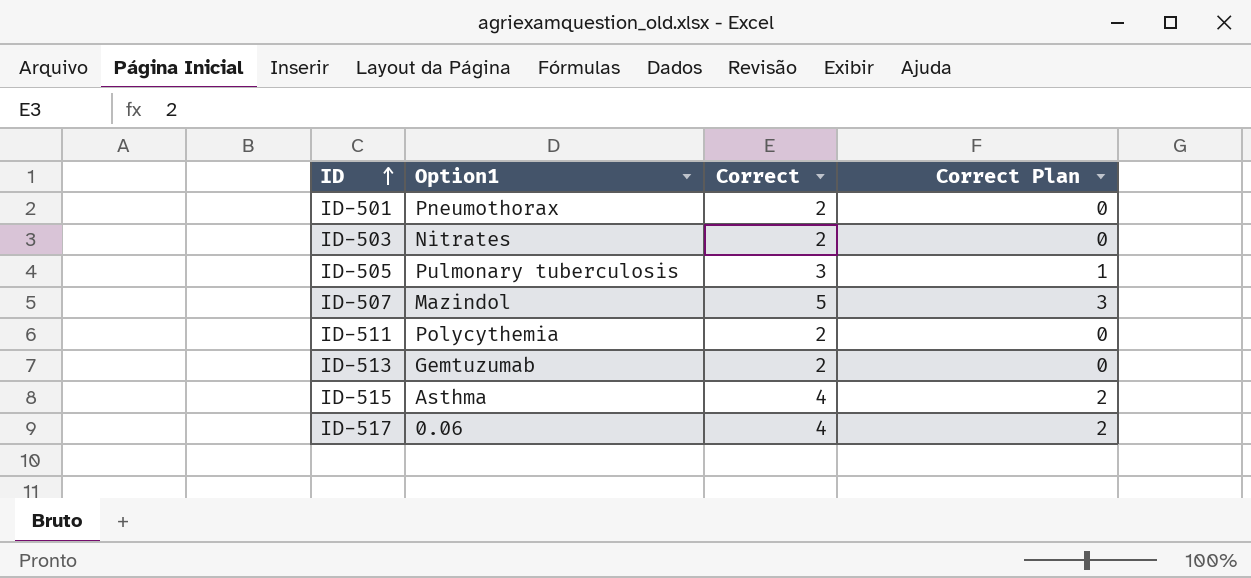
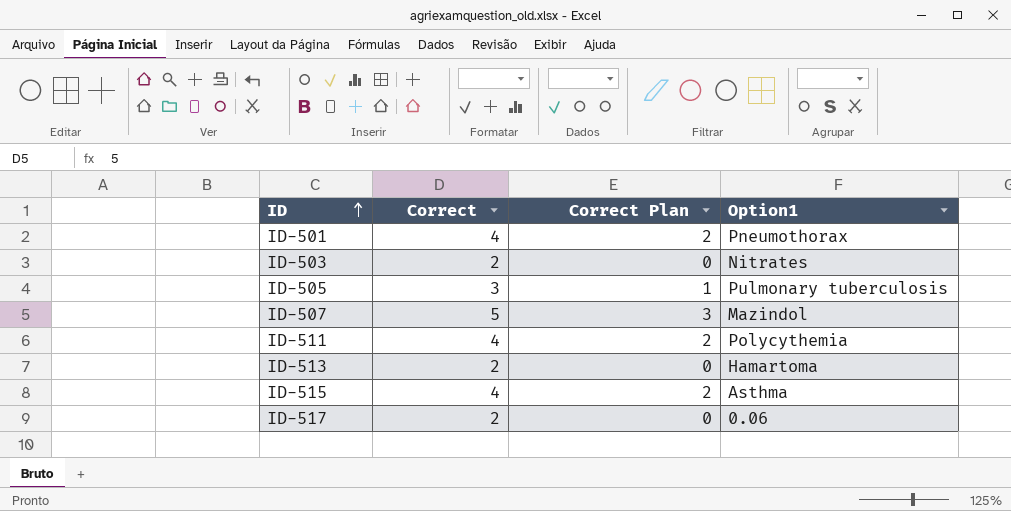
column Option1 | position: 2 -> 4
ID-501 | Correct: 2 -> 4
ID-501 | Correct Plan: 0 -> 2
ID-511 | Correct: 2 -> 4
ID-511 | Correct Plan: 0 -> 2
ID-513 | Option1: Gemtuzumab -> Hamartoma
ID-517 | Correct: 4 -> 2
ID-517 | Correct Plan: 2 -> 0

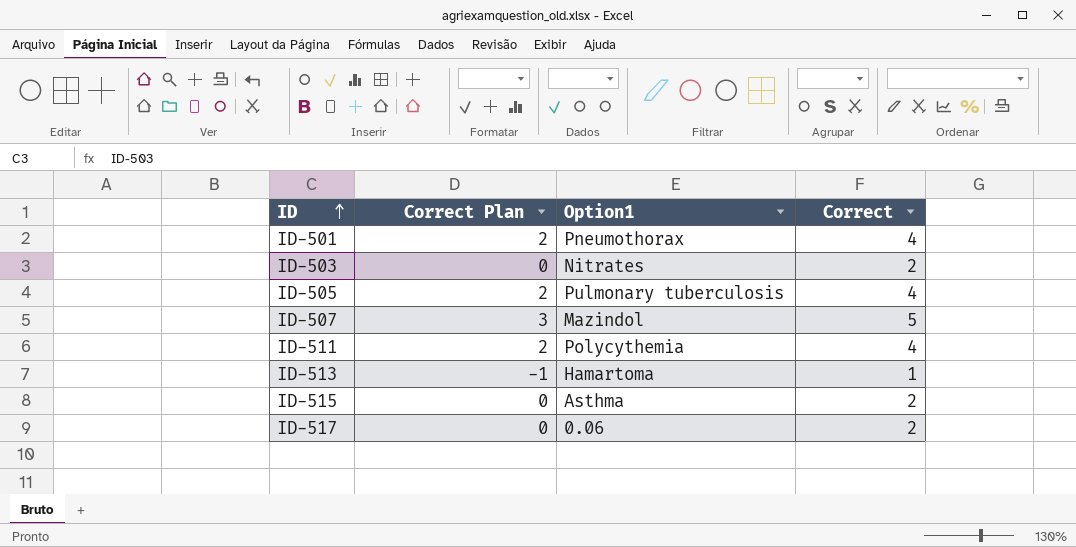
column Correct | position: 2 -> 4
ID-505 | Correct Plan: 1 -> 2
ID-505 | Correct: 3 -> 4
ID-513 | Correct Plan: 0 -> -1
ID-513 | Correct: 2 -> 1
ID-515 | Correct Plan: 2 -> 0
ID-515 | Correct: 4 -> 2

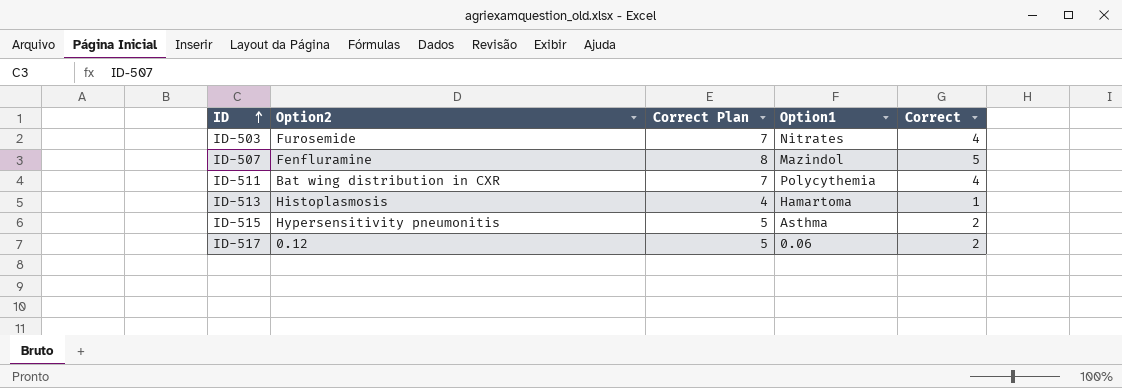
column Option2 | position: none -> 2
column Correct Plan | formula: [Correct] - 2 -> [Correct] + 3
row ID-501: 2 | Pneumothorax | 4 -> none
row ID-505: 2 | Pulmonary tuberculosis | 4 -> none
ID-503 | Correct: 2 -> 4

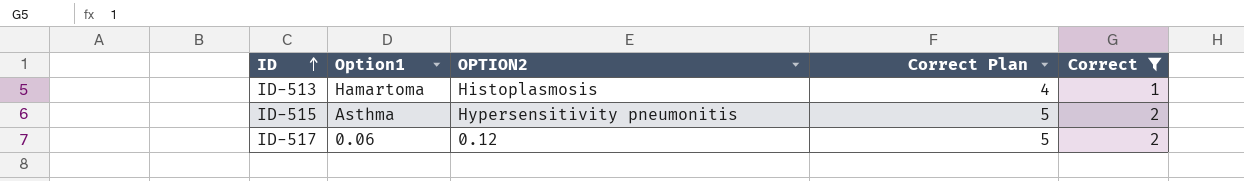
filter: none -> Correct <= 2
column Option1 | position: 4 -> 2
column name: Option2 -> OPTION2

